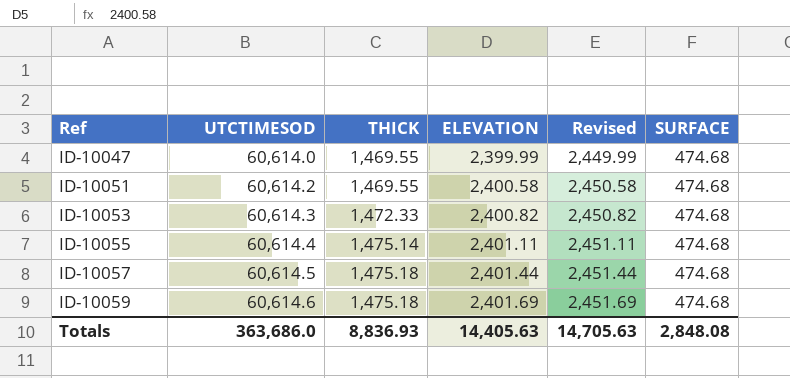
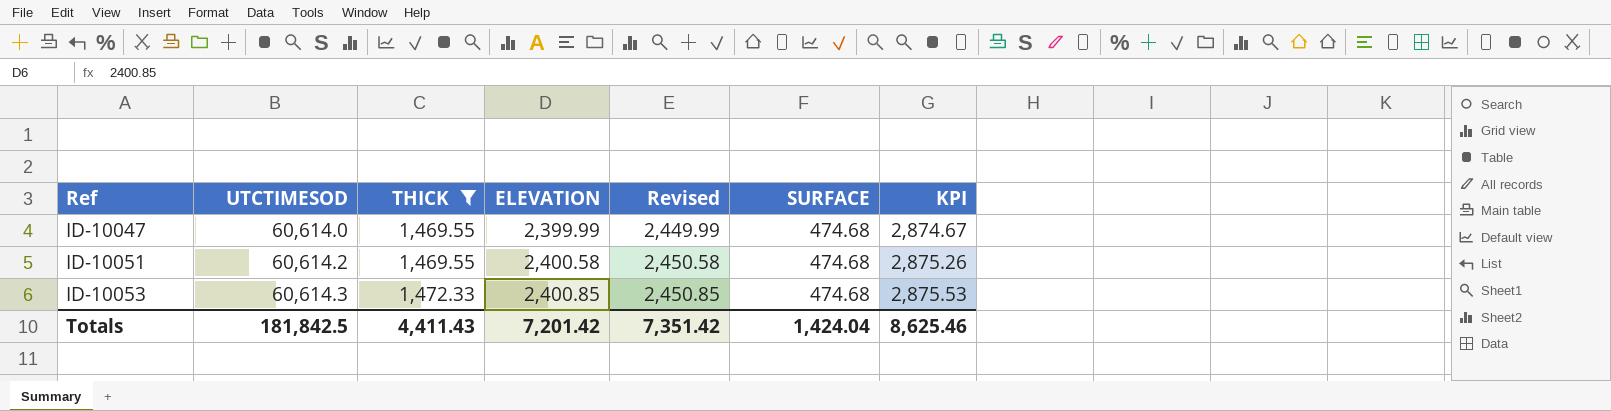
filter: none -> THICK <= 1,472.33
column KPI | formula: none -> [ELEVATION] + [SURFACE]
ID-10053 | ELEVATION: 2,400.82 -> 2,400.85
ID-10053 | Revised: 2,450.82 -> 2,450.85
Totals | UTCTIMESOD: 363,686.0 -> 181,842.5
Totals | THICK: 8,836.93 -> 4,411.43
Totals | ELEVATION: 14,405.63 -> 7,201.42
Totals | Revised: 14,705.63 -> 7,351.42
Totals | SURFACE: 2,848.08 -> 1,424.04

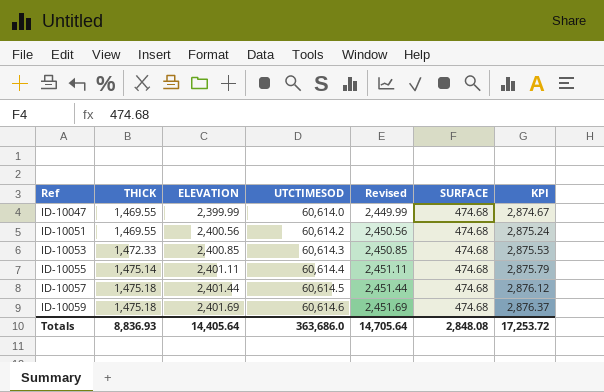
filter: THICK <= 1,472.33 -> none
column UTCTIMESOD | position: 2 -> 4
ID-10051 | ELEVATION: 2,400.58 -> 2,400.56
ID-10051 | Revised: 2,450.58 -> 2,450.56
ID-10051 | KPI: 2,875.26 -> 2,875.24
Totals | THICK: 4,411.43 -> 8,836.93
Totals | ELEVATION: 7,201.42 -> 14,405.64
Totals | UTCTIMESOD: 181,842.5 -> 363,686.0
Totals | Revised: 7,351.42 -> 14,705.64
Totals | SURFACE: 1,424.04 -> 2,848.08
Totals | KPI: 8,625.46 -> 17,253.72

